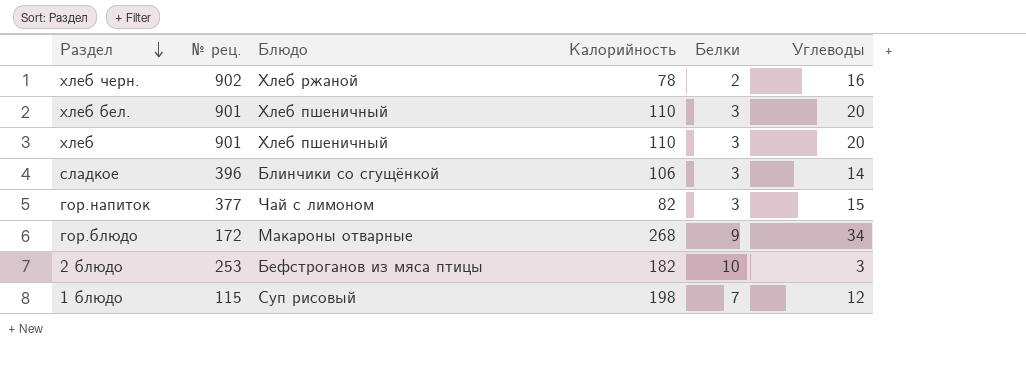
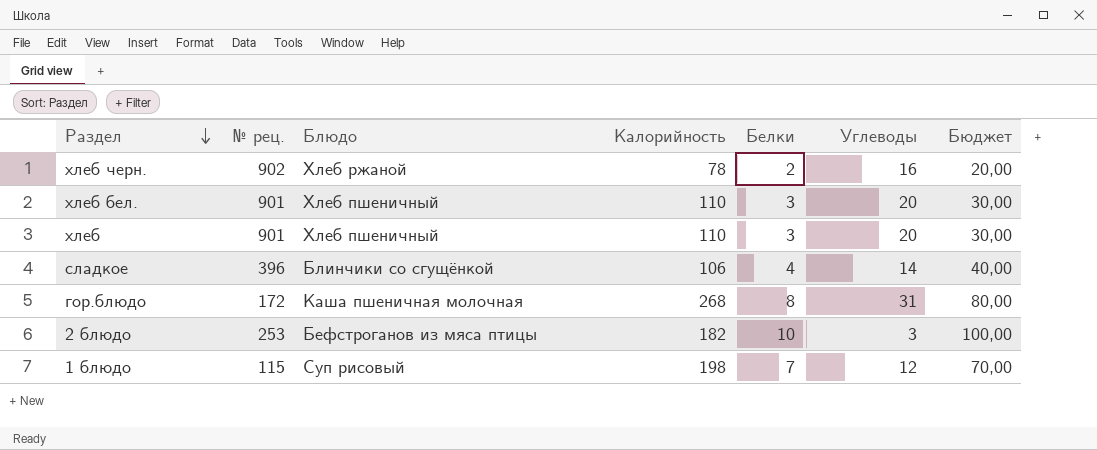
column Бюджет | formula: none -> [Белки] * 10
row гор.напиток: 377 | Чай с лимоном | 82 | 3 | 15 -> none
сладкое | Белки: 3 -> 4
гор.блюдо | Блюдо: Макароны отварные -> Каша пшеничная молочная
гор.блюдо | Белки: 9 -> 8
гор.блюдо | Углеводы: 34 -> 31

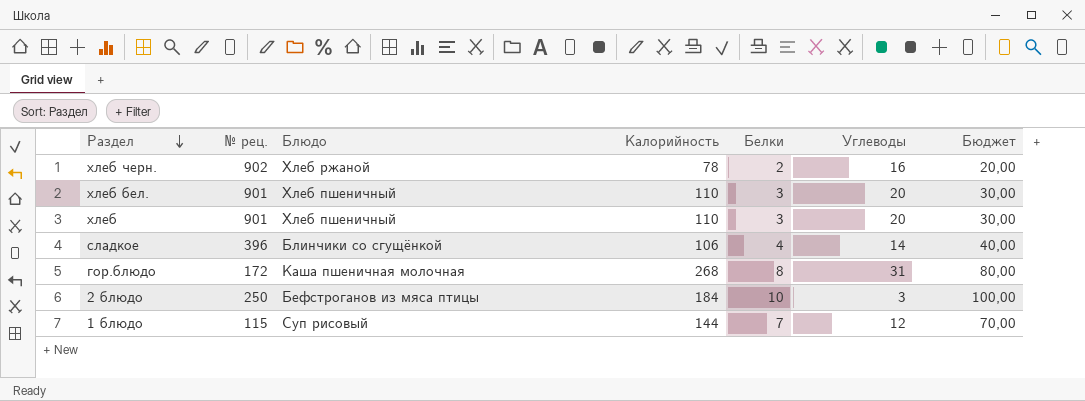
2 блюдо | № рец.: 253 -> 250
2 блюдо | Калорийность: 182 -> 184
1 блюдо | Калорийность: 198 -> 144

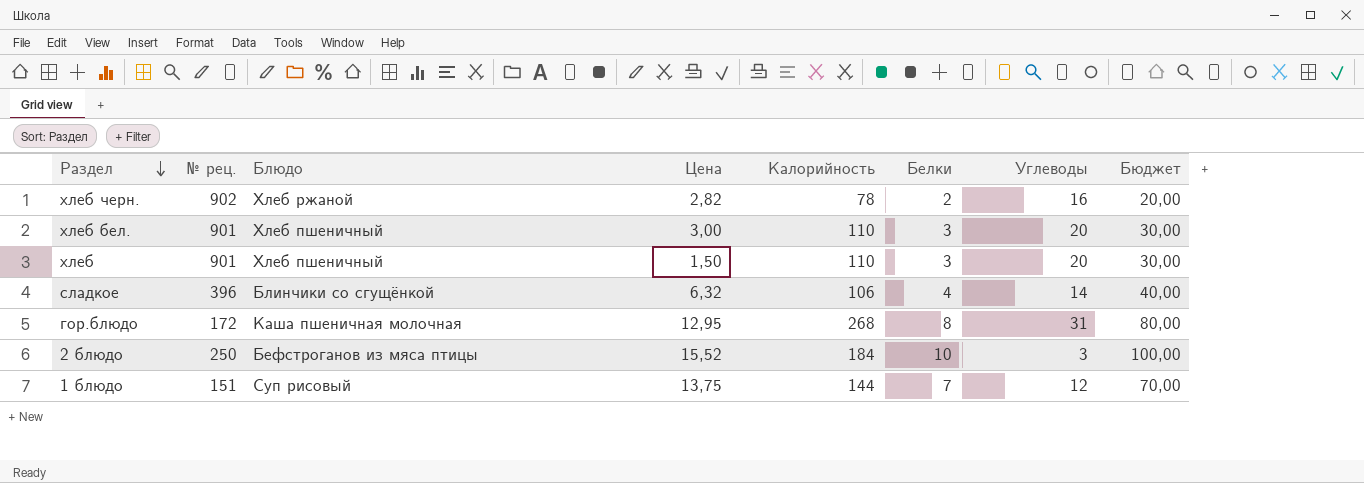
column Цена | position: none -> 4
1 блюдо | № рец.: 115 -> 151

